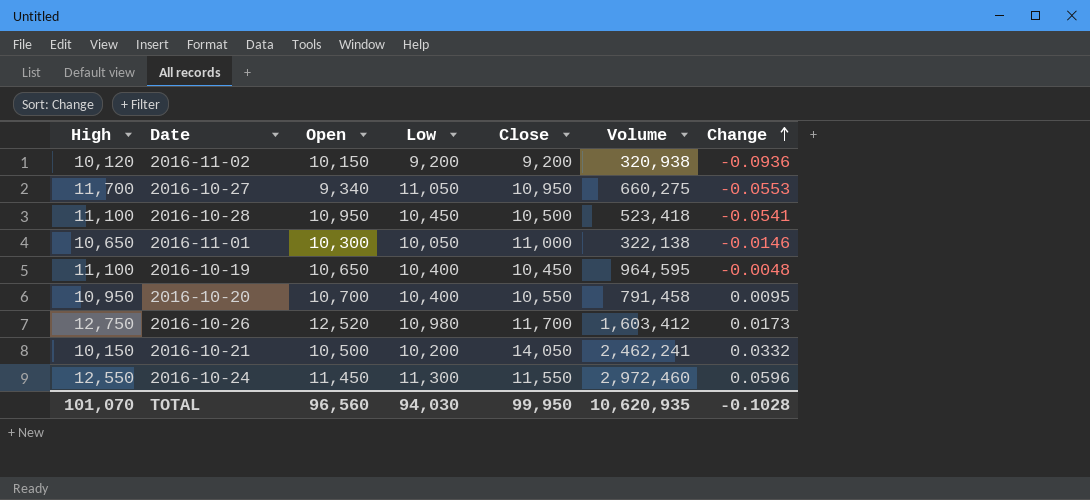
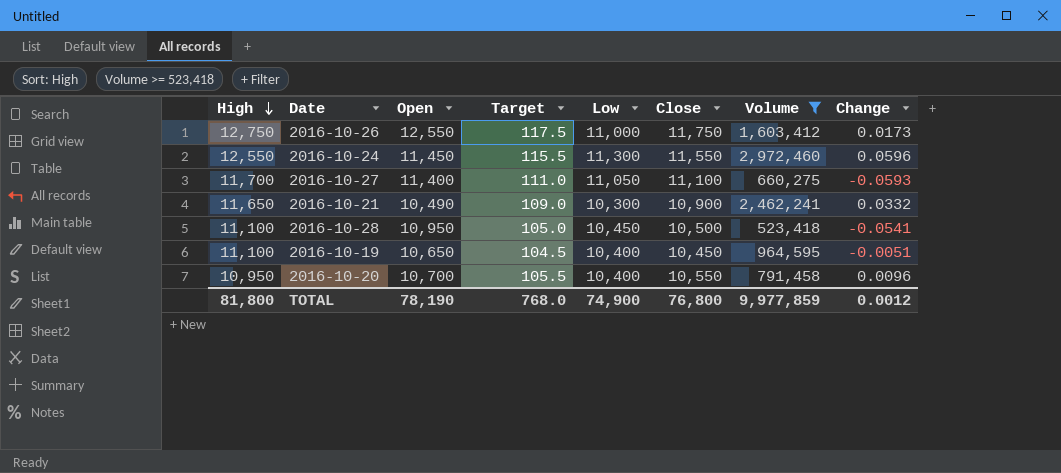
filter: none -> Volume >= 523,418
row order: Change ascending -> High descending
column Target | formula: none -> [Close] * 0.01
2016-10-26 | Open: 12,520 -> 12,550
2016-10-26 | Low: 10,980 -> 11,000
2016-10-26 | Close: 11,700 -> 11,750
2016-10-27 | Open: 9,340 -> 11,400
2016-10-27 | Close: 10,950 -> 11,100
2016-10-27 | Change: -0.0553 -> -0.0593
2016-10-21 | High: 10,150 -> 11,650
2016-10-21 | Open: 10,500 -> 10,490
2016-10-21 | Low: 10,200 -> 10,300
2016-10-21 | Close: 14,050 -> 10,900
2016-10-19 | Change: -0.0048 -> -0.0051
2016-10-20 | Change: 0.0095 -> 0.0096
TOTAL | High: 101,070 -> 81,800
TOTAL | Open: 96,560 -> 78,190
TOTAL | Low: 94,030 -> 74,900
TOTAL | Close: 99,950 -> 76,800
TOTAL | Volume: 10,620,935 -> 9,977,859
TOTAL | Change: -0.1028 -> 0.0012

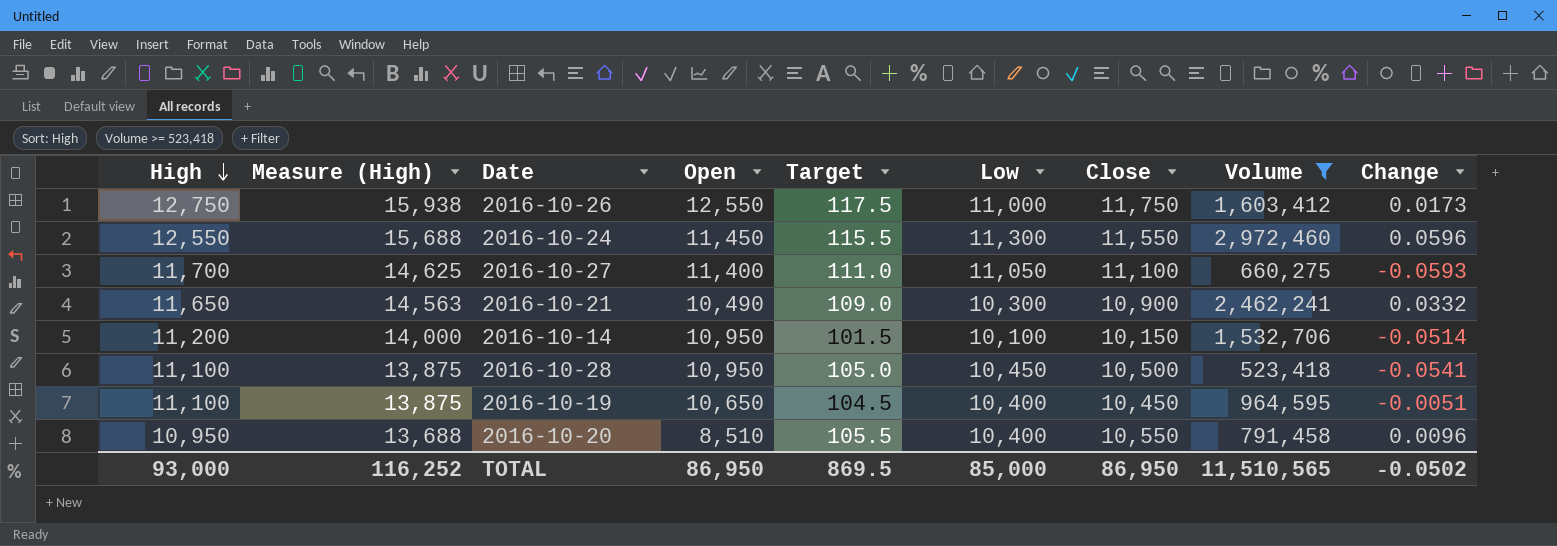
column Measure (High) | formula: none -> [High] * 1.25
row 2016-10-14: none -> 11,200 | 14,000 | 10,950 | 101.5 | 10,100 | 10,150 | 1,532,706 | -0.0514
2016-10-20 | Open: 10,700 -> 8,510
TOTAL | High: 81,800 -> 93,000
TOTAL | Open: 78,190 -> 86,950
TOTAL | Target: 768.0 -> 869.5
TOTAL | Low: 74,900 -> 85,000
TOTAL | Close: 76,800 -> 86,950
TOTAL | Volume: 9,977,859 -> 11,510,565
TOTAL | Change: 0.0012 -> -0.0502

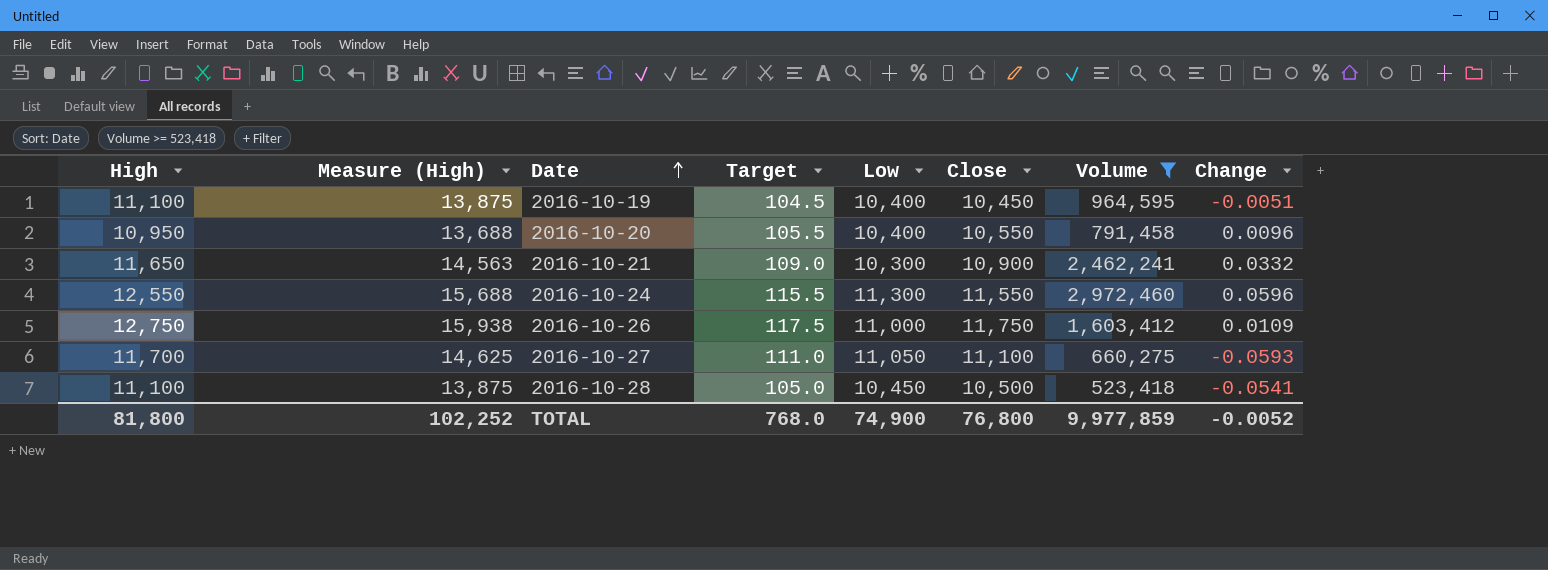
row order: High descending -> Date ascending
column Open | position: 4 -> none
row 2016-10-14: 11,200 | 14,000 | 10,950 | 101.5 | 10,100 | 10,150 | 1,532,706 | -0.0514 -> none
2016-10-26 | Change: 0.0173 -> 0.0109
TOTAL | High: 93,000 -> 81,800
TOTAL | Measure (High): 116,252 -> 102,252
TOTAL | Target: 869.5 -> 768.0
TOTAL | Low: 85,000 -> 74,900
TOTAL | Close: 86,950 -> 76,800
TOTAL | Volume: 11,510,565 -> 9,977,859
TOTAL | Change: -0.0502 -> -0.0052

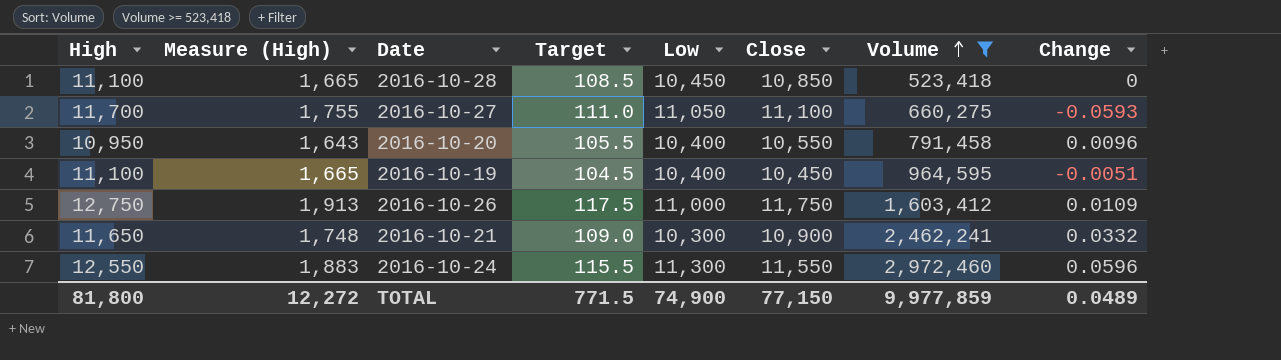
row order: Date ascending -> Volume ascending
column Measure (High) | formula: [High] * 1.25 -> [High] * 0.15
2016-10-28 | Target: 105.0 -> 108.5
2016-10-28 | Close: 10,500 -> 10,850
2016-10-28 | Change: -0.0541 -> 0
TOTAL | Measure (High): 102,252 -> 12,272
TOTAL | Target: 768.0 -> 771.5
TOTAL | Close: 76,800 -> 77,150
TOTAL | Change: -0.0052 -> 0.0489

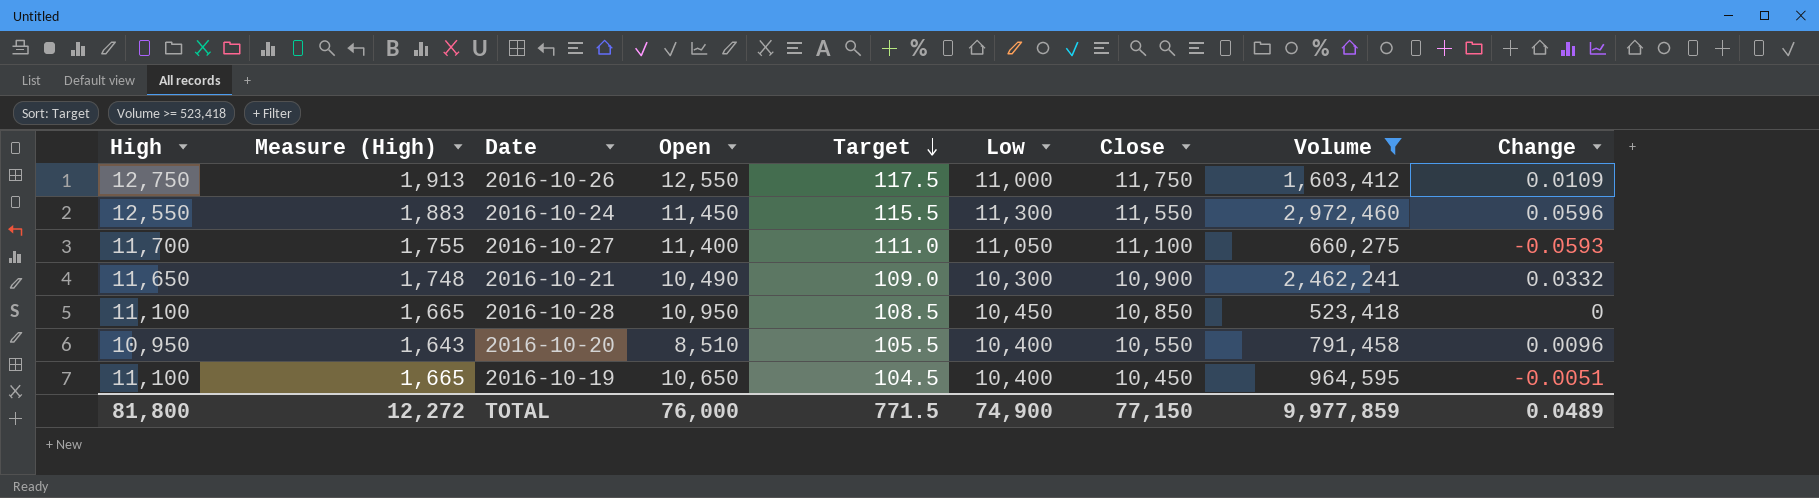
row order: Volume ascending -> Target descending
column Open | position: none -> 4

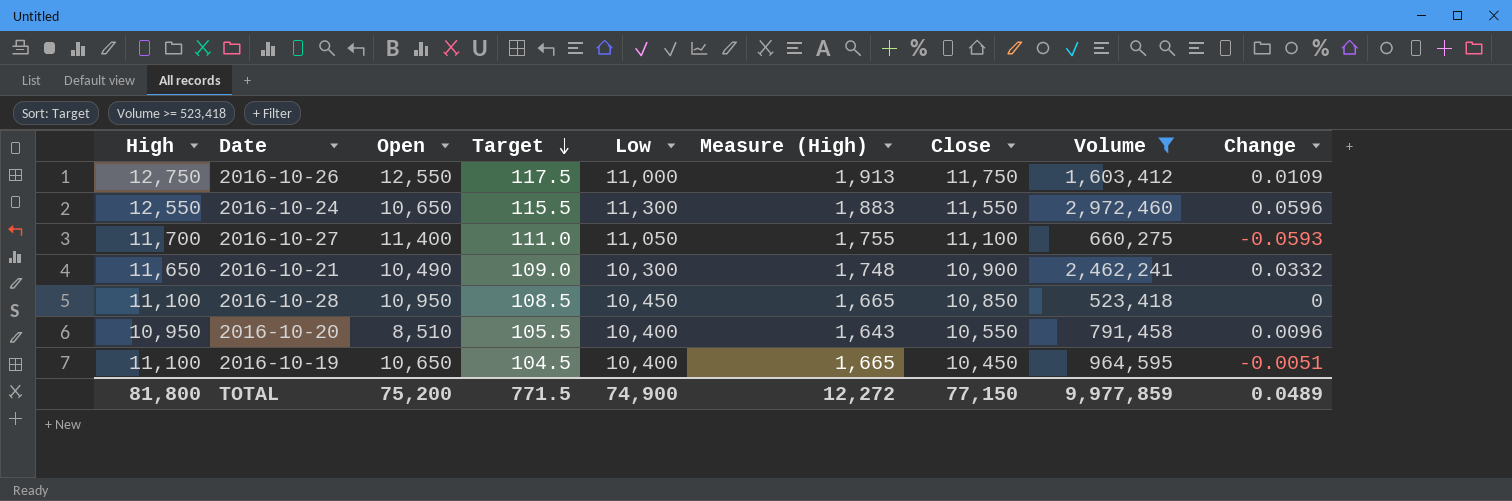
column Measure (High) | position: 2 -> 6
2016-10-24 | Open: 11,450 -> 10,650
TOTAL | Open: 76,000 -> 75,200

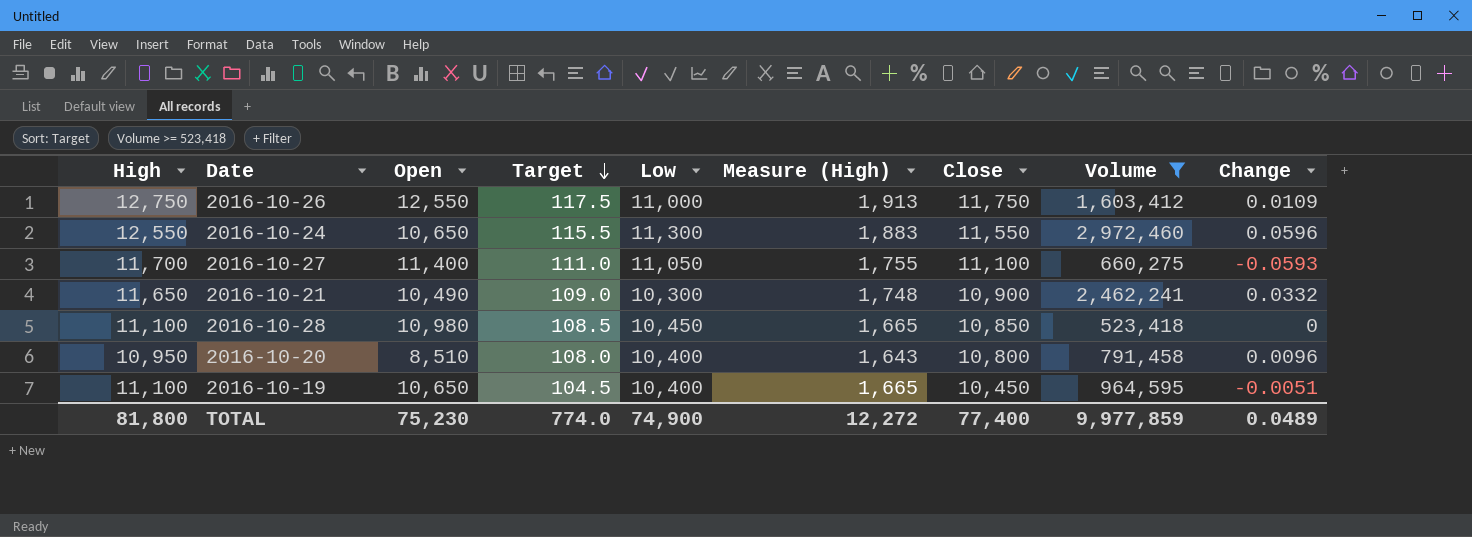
2016-10-28 | Open: 10,950 -> 10,980
2016-10-20 | Target: 105.5 -> 108.0
2016-10-20 | Close: 10,550 -> 10,800
TOTAL | Open: 75,200 -> 75,230
TOTAL | Target: 771.5 -> 774.0
TOTAL | Close: 77,150 -> 77,400

